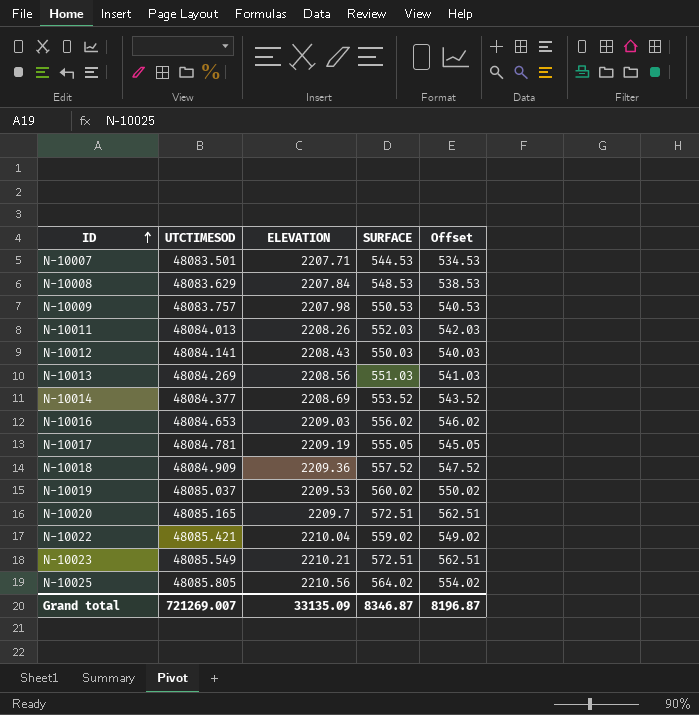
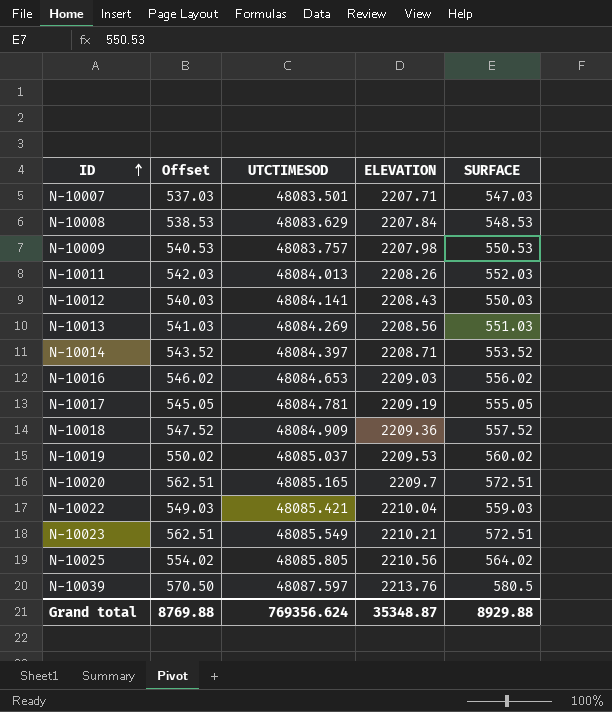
column Offset | position: 5 -> 2
N-10007 | Offset: 534.53 -> 537.03
N-10007 | SURFACE: 544.53 -> 547.03
N-10014 | UTCTIMESOD: 48084.377 -> 48084.397
N-10014 | ELEVATION: 2208.69 -> 2208.71
N-10022 | Offset: 549.02 -> 549.03
N-10022 | SURFACE: 559.02 -> 559.03
row N-10039: none -> 570.50 | 48087.597 | 2213.76 | 580.5
Grand total | Offset: 8196.87 -> 8769.88
Grand total | UTCTIMESOD: 721269.007 -> 769356.624
Grand total | ELEVATION: 33135.09 -> 35348.87
Grand total | SURFACE: 8346.87 -> 8929.88

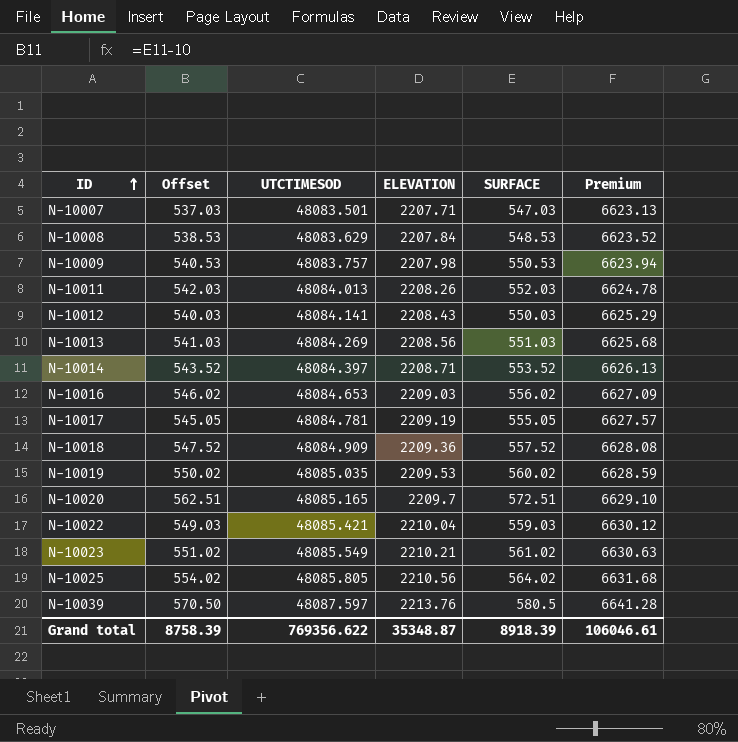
column Premium | formula: none -> [ELEVATION] * 3
N-10019 | UTCTIMESOD: 48085.037 -> 48085.035
N-10023 | Offset: 562.51 -> 551.02
N-10023 | SURFACE: 572.51 -> 561.02
Grand total | Offset: 8769.88 -> 8758.39
Grand total | UTCTIMESOD: 769356.624 -> 769356.622
Grand total | SURFACE: 8929.88 -> 8918.39

